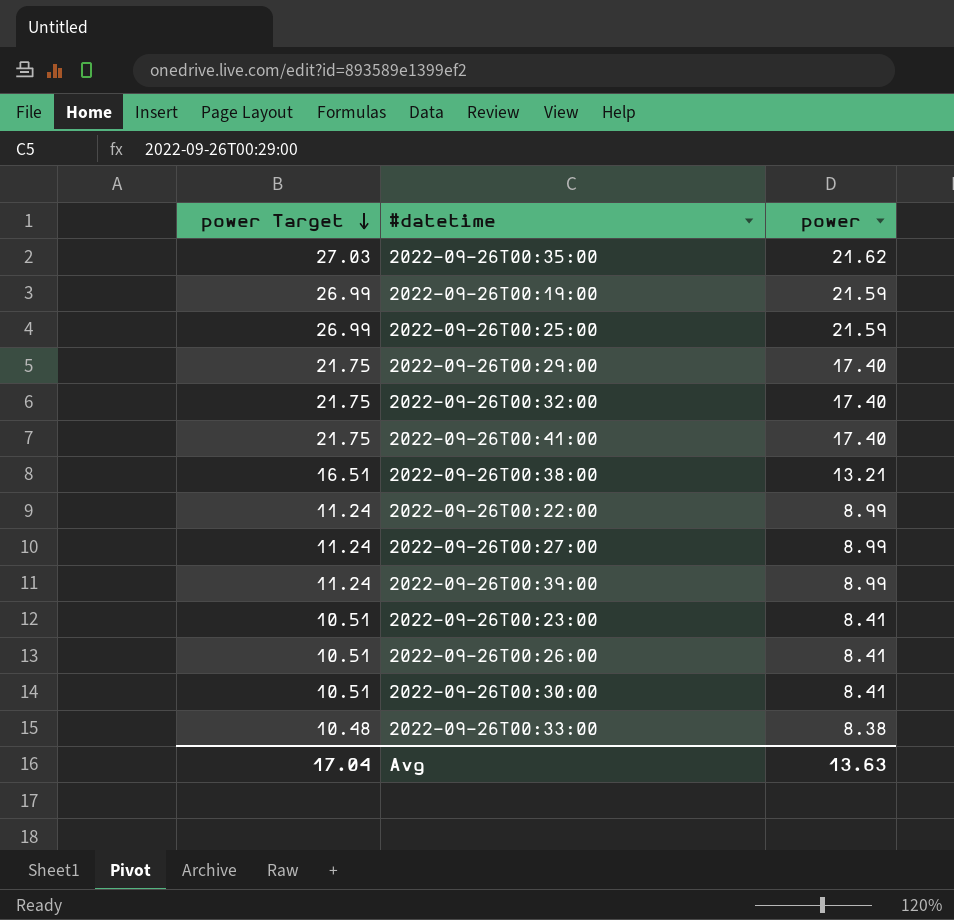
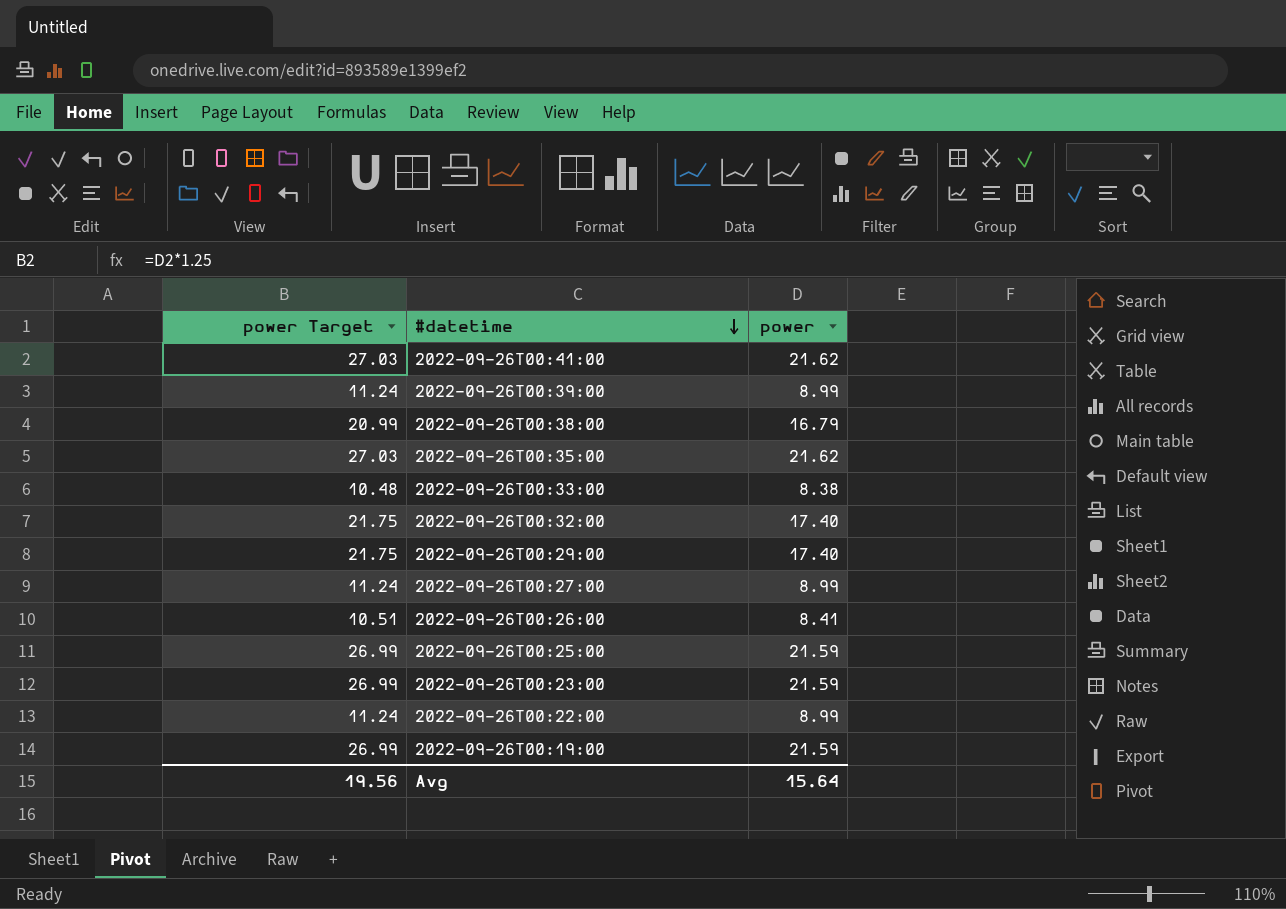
row order: power Target descending -> #datetime descending
row 2022-09-26T00:30:00: 10.51 | 8.41 -> none
2022-09-26T00:41:00 | power Target: 21.75 -> 27.03
2022-09-26T00:41:00 | power: 17.40 -> 21.62
2022-09-26T00:38:00 | power Target: 16.51 -> 20.99
2022-09-26T00:38:00 | power: 13.21 -> 16.79
2022-09-26T00:23:00 | power Target: 10.51 -> 26.99
2022-09-26T00:23:00 | power: 8.41 -> 21.59
Avg | power Target: 17.04 -> 19.56
Avg | power: 13.63 -> 15.64

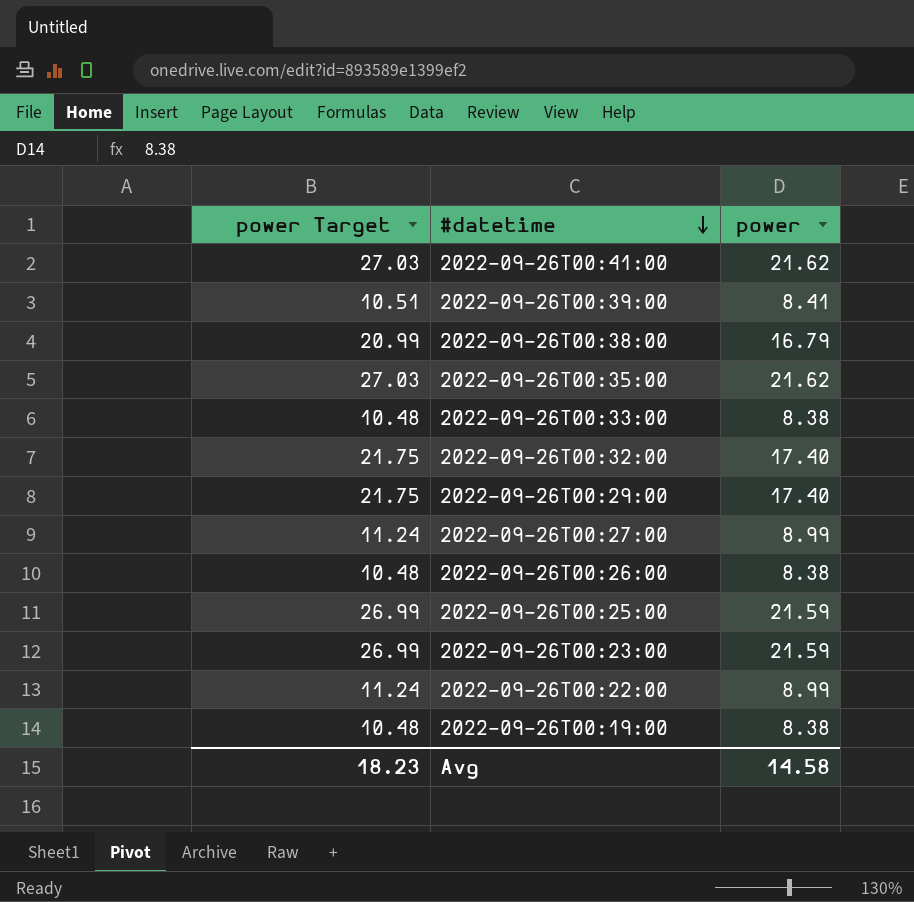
2022-09-26T00:39:00 | power Target: 11.24 -> 10.51
2022-09-26T00:39:00 | power: 8.99 -> 8.41
2022-09-26T00:26:00 | power Target: 10.51 -> 10.48
2022-09-26T00:26:00 | power: 8.41 -> 8.38
2022-09-26T00:19:00 | power Target: 26.99 -> 10.48
2022-09-26T00:19:00 | power: 21.59 -> 8.38
Avg | power Target: 19.56 -> 18.23
Avg | power: 15.64 -> 14.58

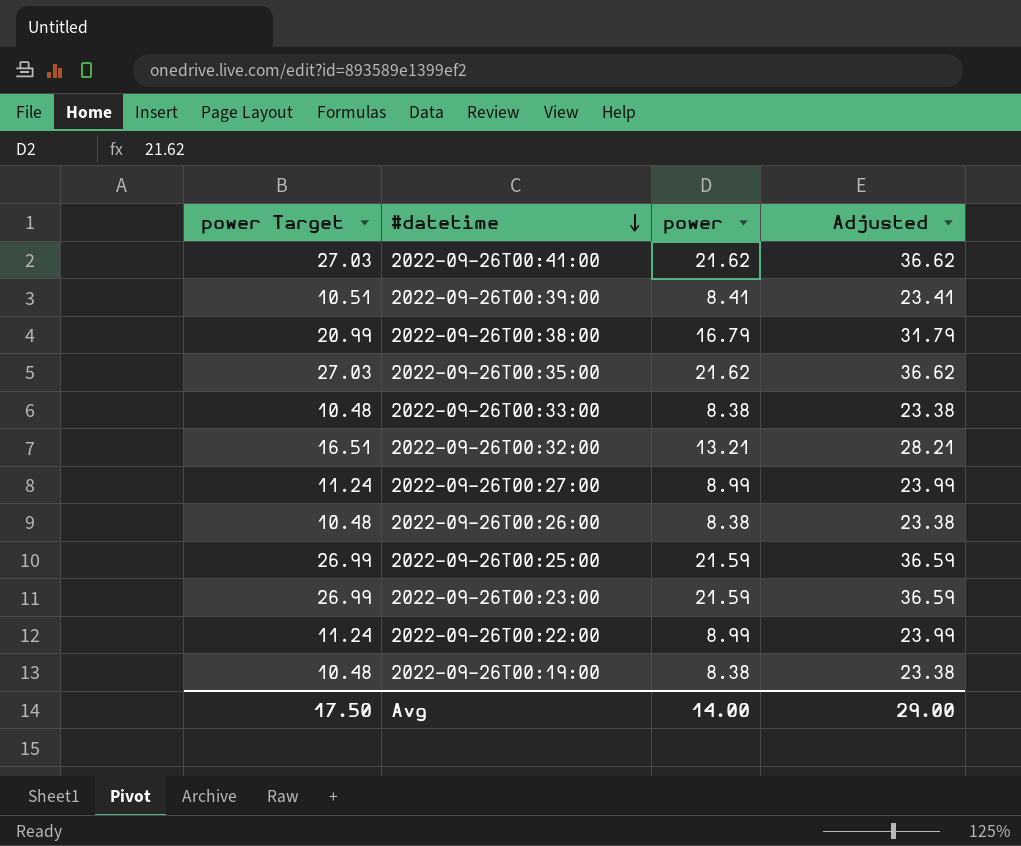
column Adjusted | formula: none -> [power] + 15
row 2022-09-26T00:29:00: 21.75 | 17.40 -> none
2022-09-26T00:32:00 | power Target: 21.75 -> 16.51
2022-09-26T00:32:00 | power: 17.40 -> 13.21
Avg | power Target: 18.23 -> 17.50
Avg | power: 14.58 -> 14.00

